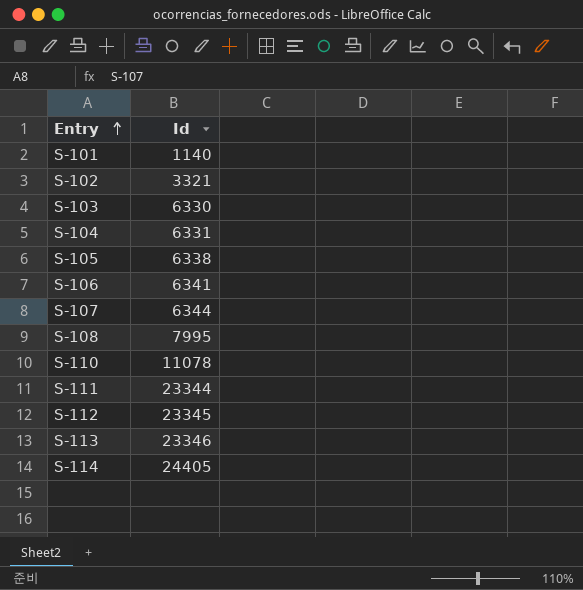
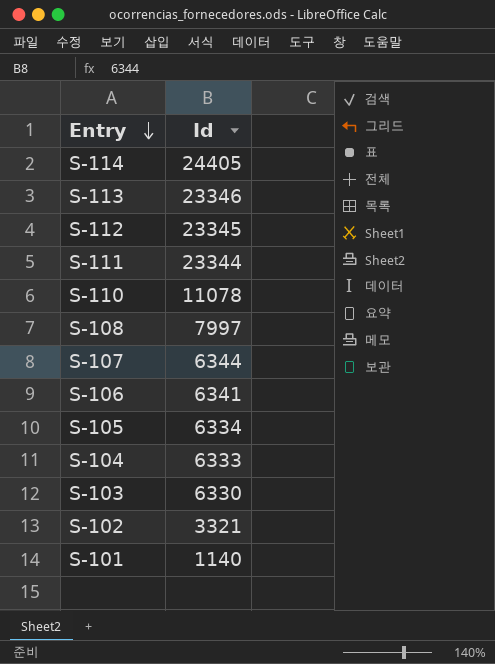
row order: Entry ascending -> Entry descending
S-108 | Id: 7995 -> 7997
S-105 | Id: 6338 -> 6334
S-104 | Id: 6331 -> 6333

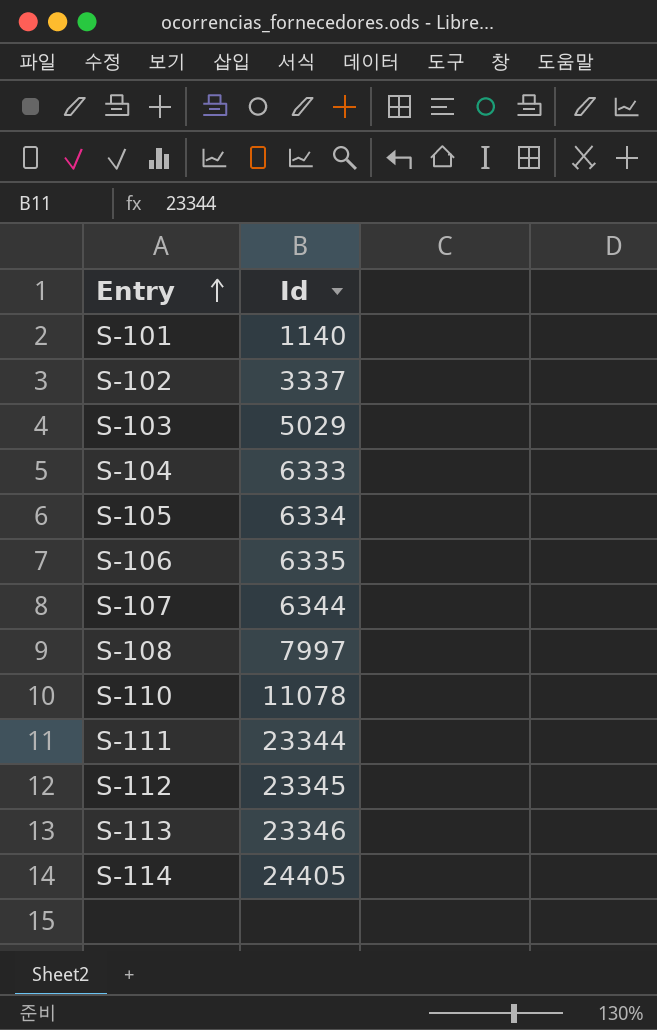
row order: Entry descending -> Entry ascending
S-102 | Id: 3321 -> 3337
S-103 | Id: 6330 -> 5029
S-106 | Id: 6341 -> 6335

